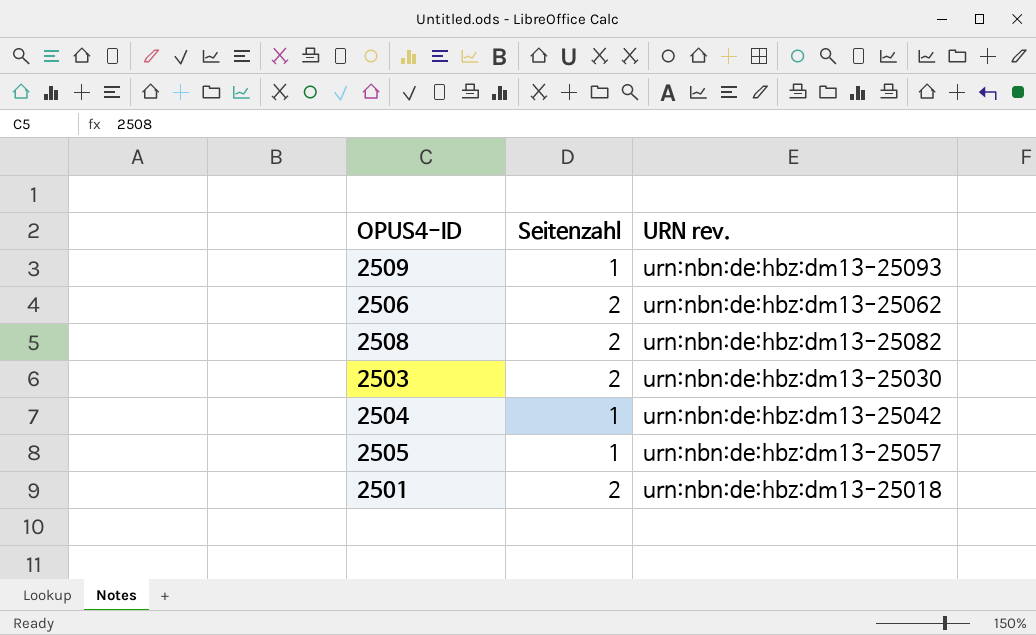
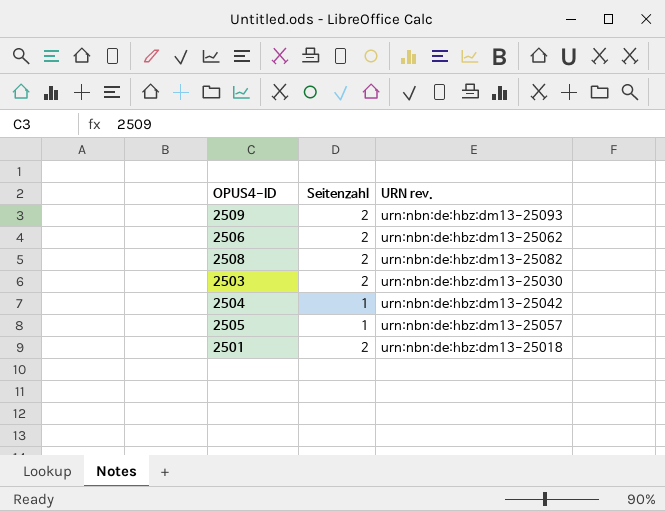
2509 | Seitenzahl: 1 -> 2

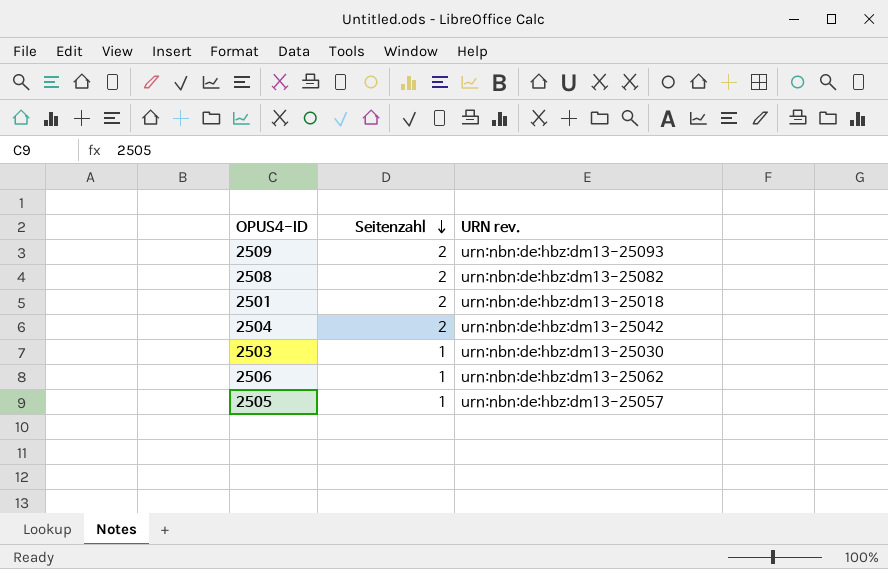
row order: none -> Seitenzahl descending
2504 | Seitenzahl: 1 -> 2
2503 | Seitenzahl: 2 -> 1
2506 | Seitenzahl: 2 -> 1

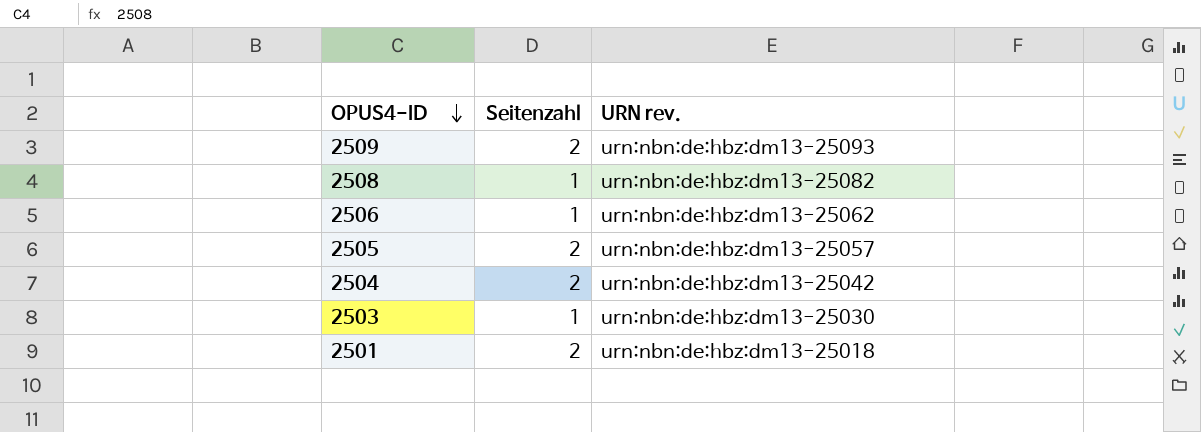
row order: Seitenzahl descending -> OPUS4-ID descending
2508 | Seitenzahl: 2 -> 1
2505 | Seitenzahl: 1 -> 2

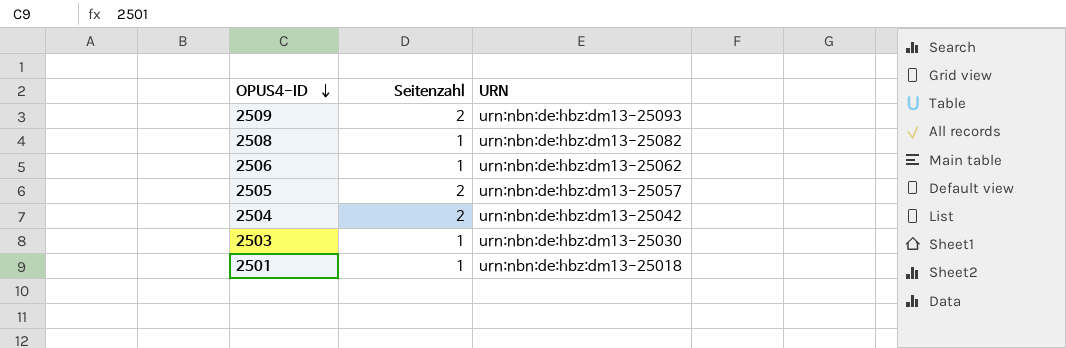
column name: URN rev. -> URN
2501 | Seitenzahl: 2 -> 1

